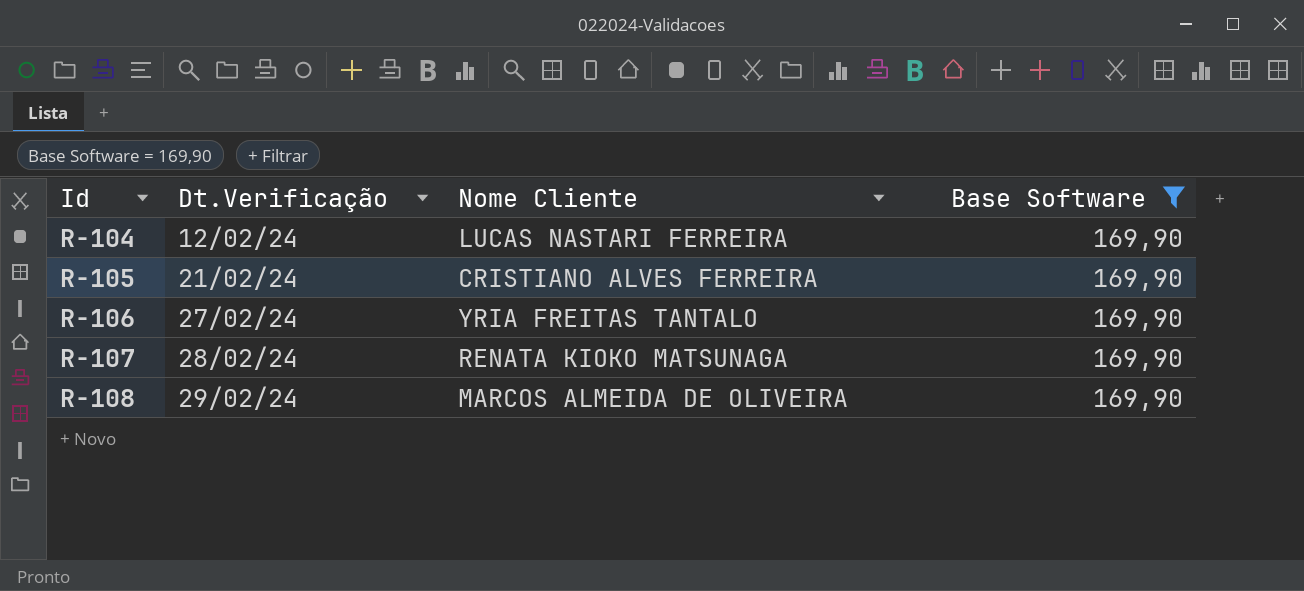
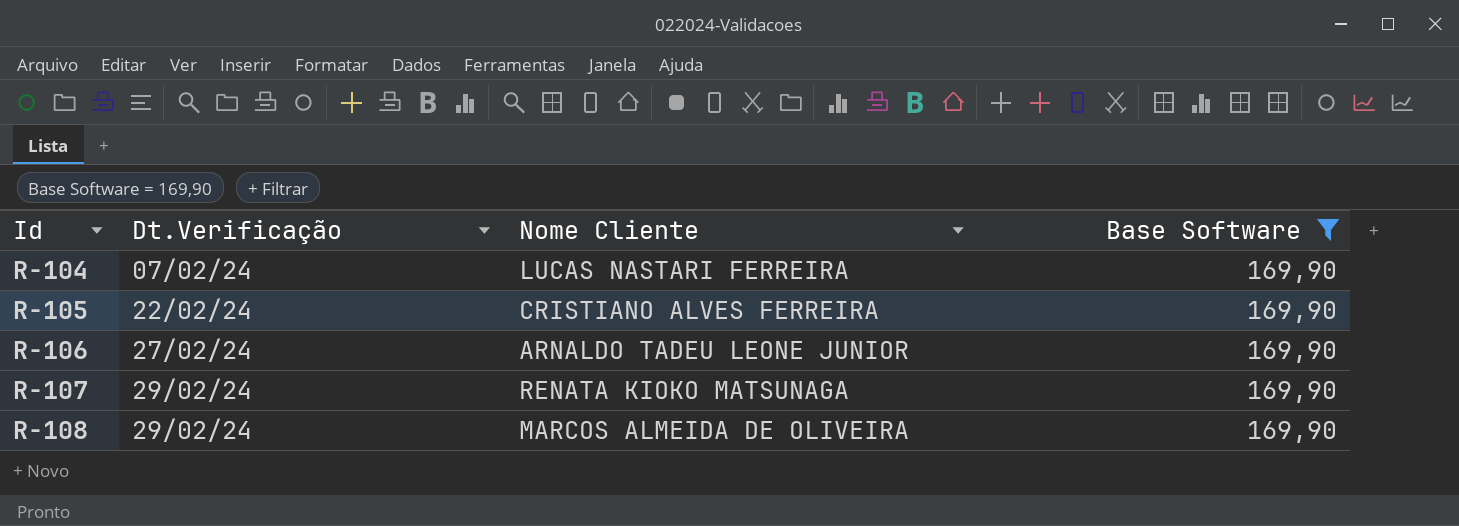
R-104 | Dt.Verificação: 12/02/24 -> 07/02/24
R-105 | Dt.Verificação: 21/02/24 -> 22/02/24
R-106 | Nome Cliente: YRIA FREITAS TANTALO -> ARNALDO TADEU LEONE JUNIOR
R-107 | Dt.Verificação: 28/02/24 -> 29/02/24

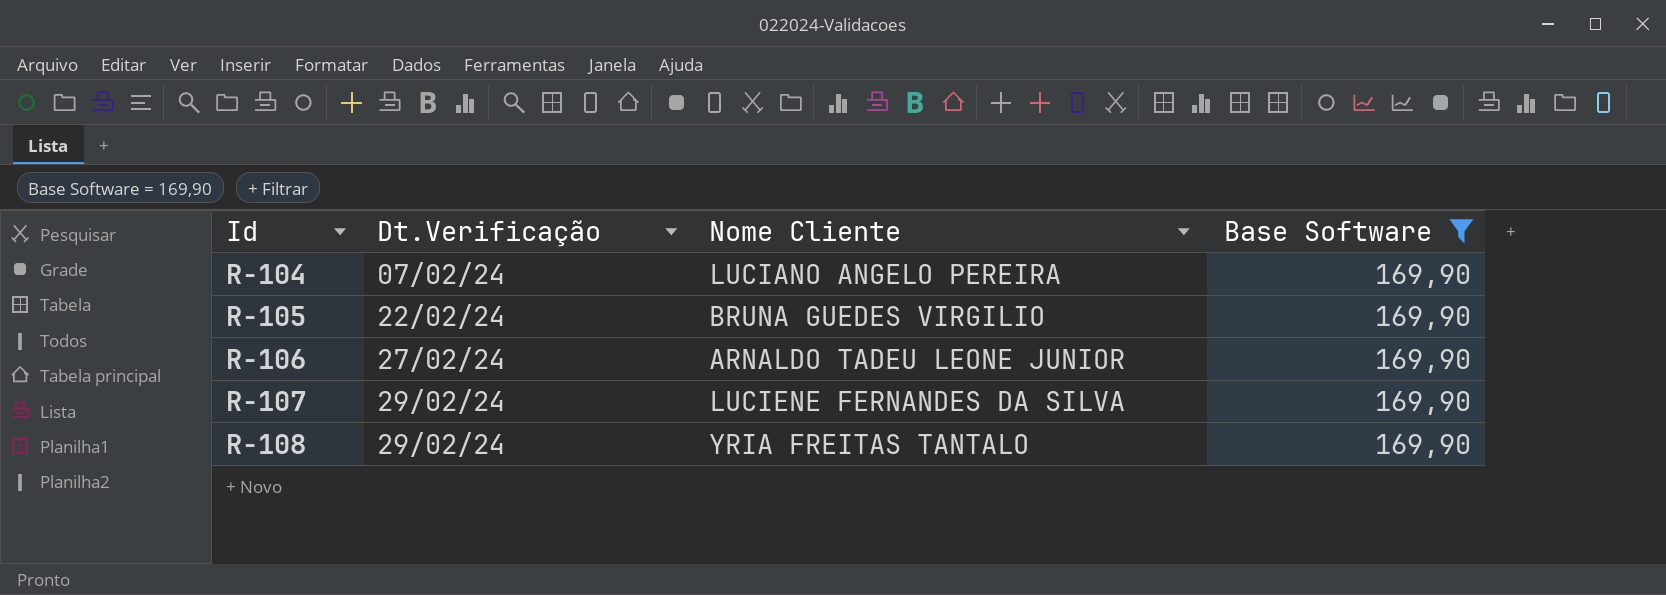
R-104 | Nome Cliente: LUCAS NASTARI FERREIRA -> LUCIANO ANGELO PEREIRA
R-105 | Nome Cliente: CRISTIANO ALVES FERREIRA -> BRUNA GUEDES VIRGILIO
R-107 | Nome Cliente: RENATA KIOKO MATSUNAGA -> LUCIENE FERNANDES DA SILVA
R-108 | Nome Cliente: MARCOS ALMEIDA DE OLIVEIRA -> YRIA FREITAS TANTALO

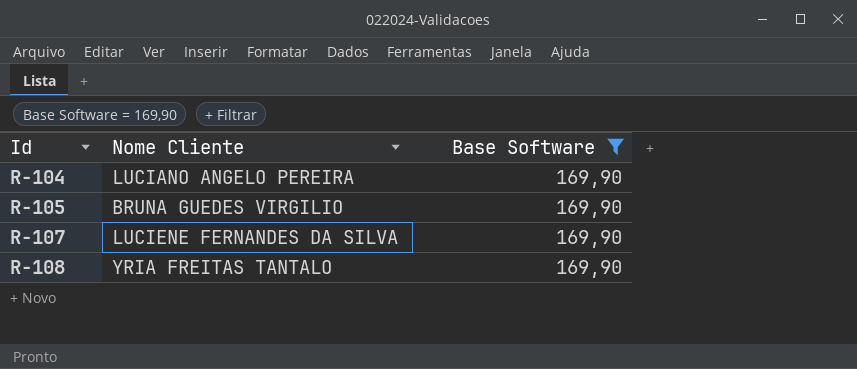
column Dt.Verificação | position: 2 -> none
row R-106: 27/02/24 | ARNALDO TADEU LEONE JUNIOR | 169,90 -> none

